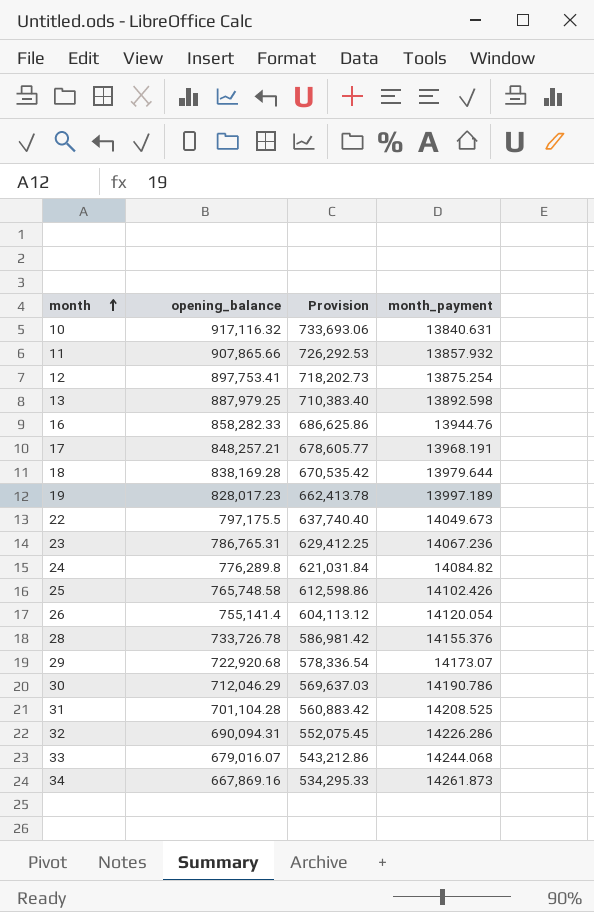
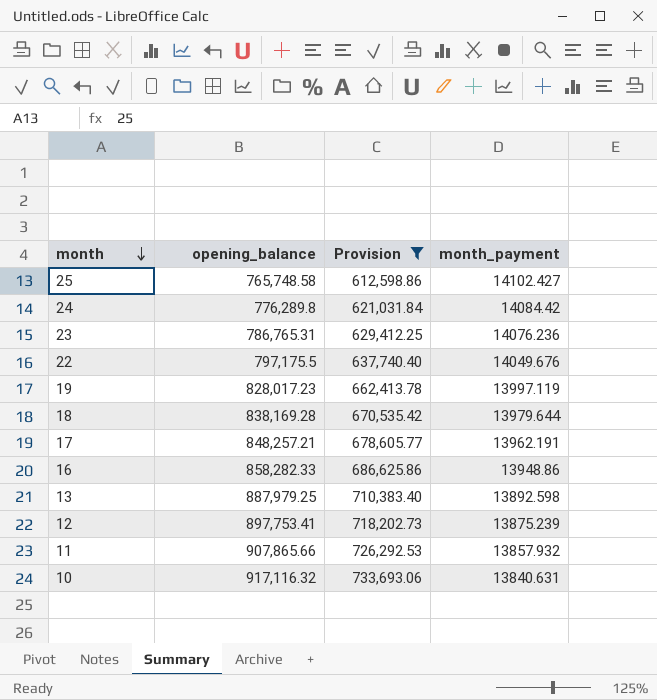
filter: none -> Provision >= 612,598.86
row order: month ascending -> month descending
25 | month_payment: 14102.426 -> 14102.427
24 | month_payment: 14084.82 -> 14084.42
23 | month_payment: 14067.236 -> 14076.236
22 | month_payment: 14049.673 -> 14049.676
19 | month_payment: 13997.189 -> 13997.119
17 | month_payment: 13968.191 -> 13962.191
16 | month_payment: 13944.76 -> 13948.86
12 | month_payment: 13875.254 -> 13875.239

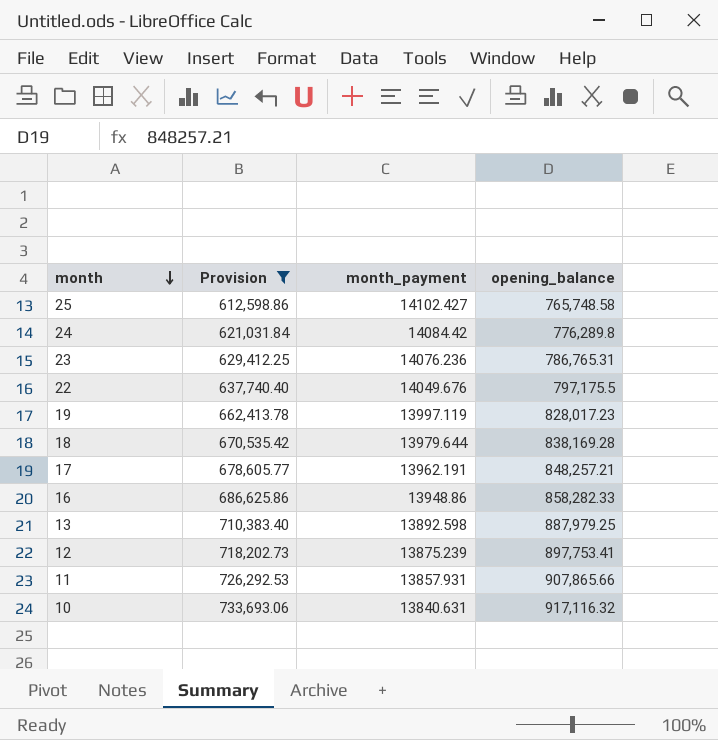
column opening_balance | position: 2 -> 4
11 | month_payment: 13857.932 -> 13857.931

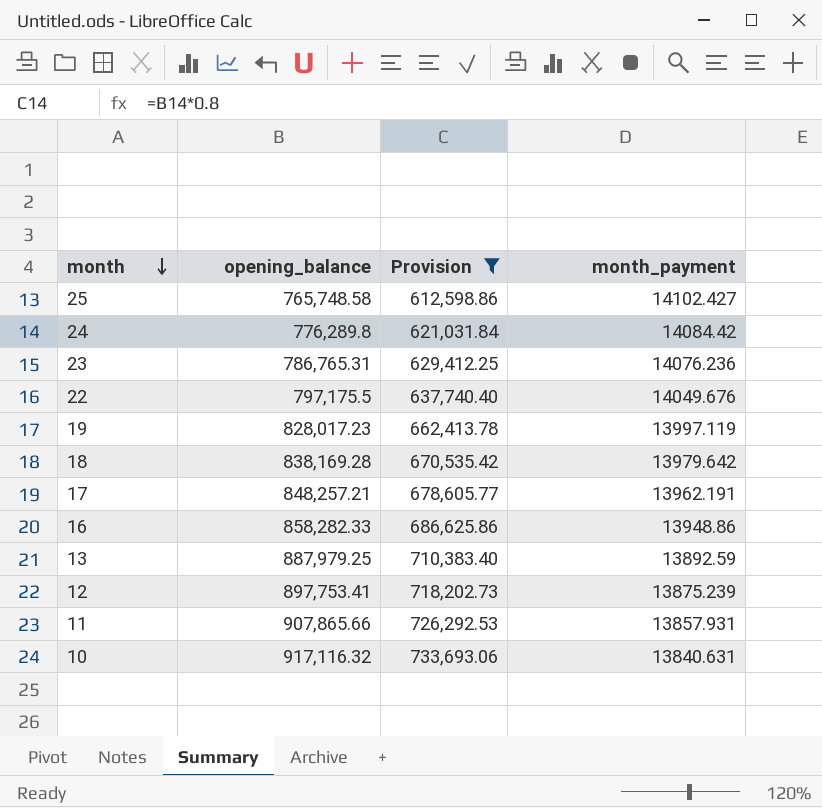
column opening_balance | position: 4 -> 2
18 | month_payment: 13979.644 -> 13979.642
13 | month_payment: 13892.598 -> 13892.59

